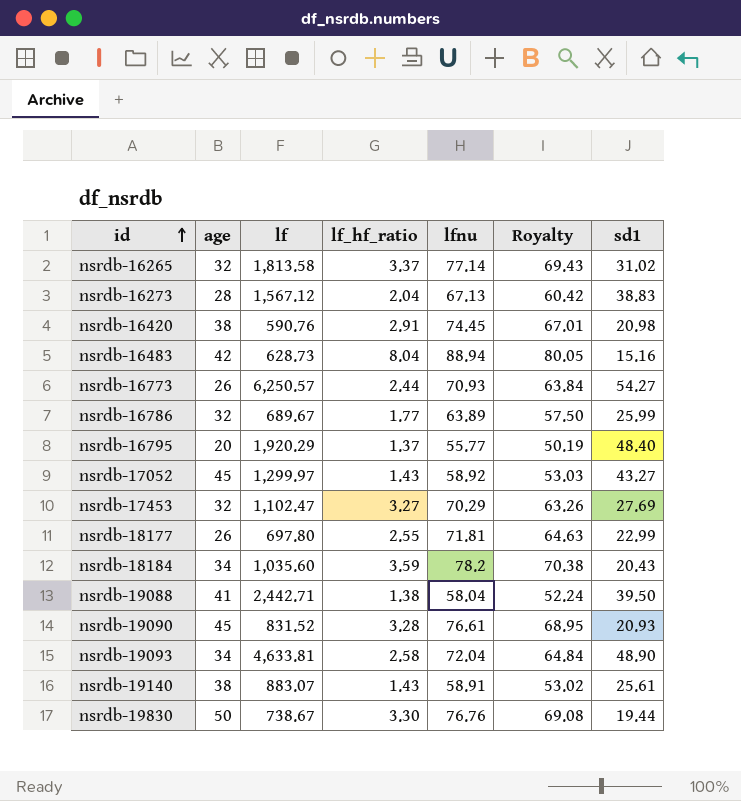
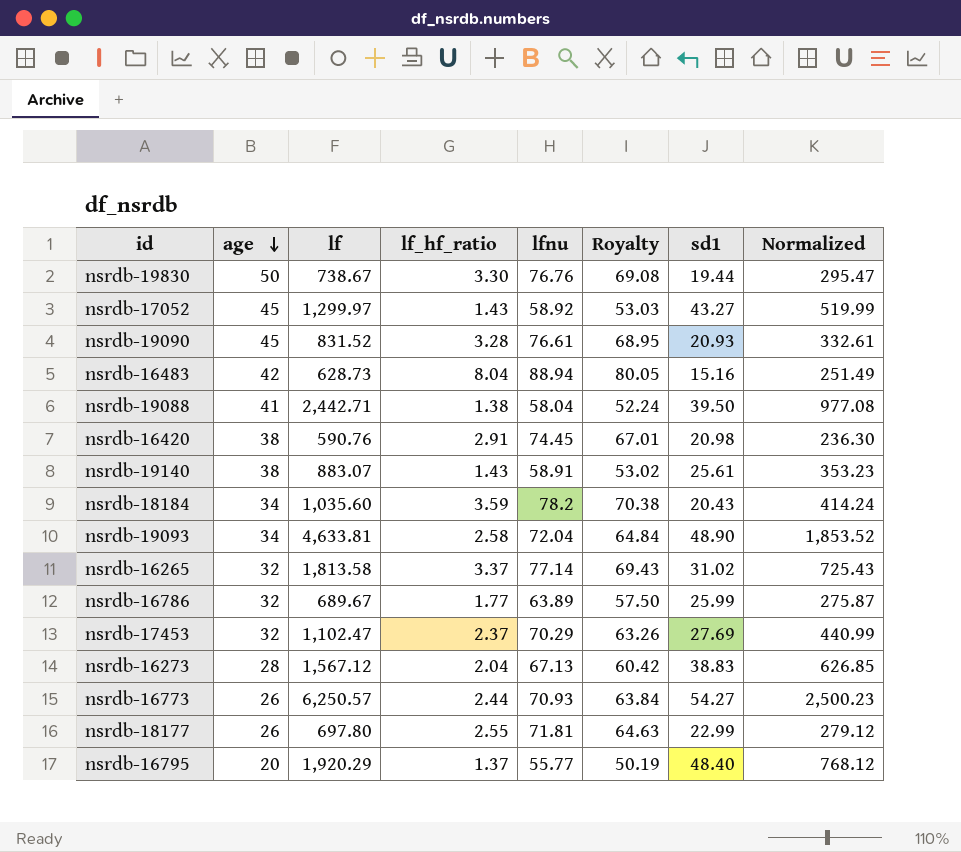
row order: id ascending -> age descending
column Normalized | formula: none -> [lf] * 0.4
nsrdb-17453 | lf_hf_ratio: 3.27 -> 2.37

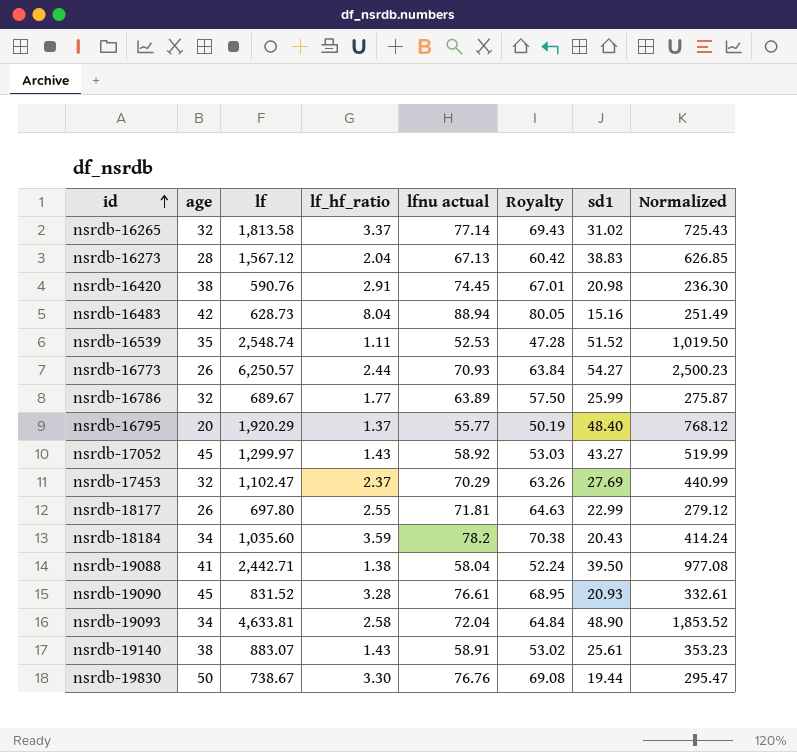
row order: age descending -> id ascending
column name: lfnu -> lfnu actual
row nsrdb-16539: none -> 35 | 2,548.74 | 1.11 | 52.53 | 47.28 | 51.52 | 1,019.50

